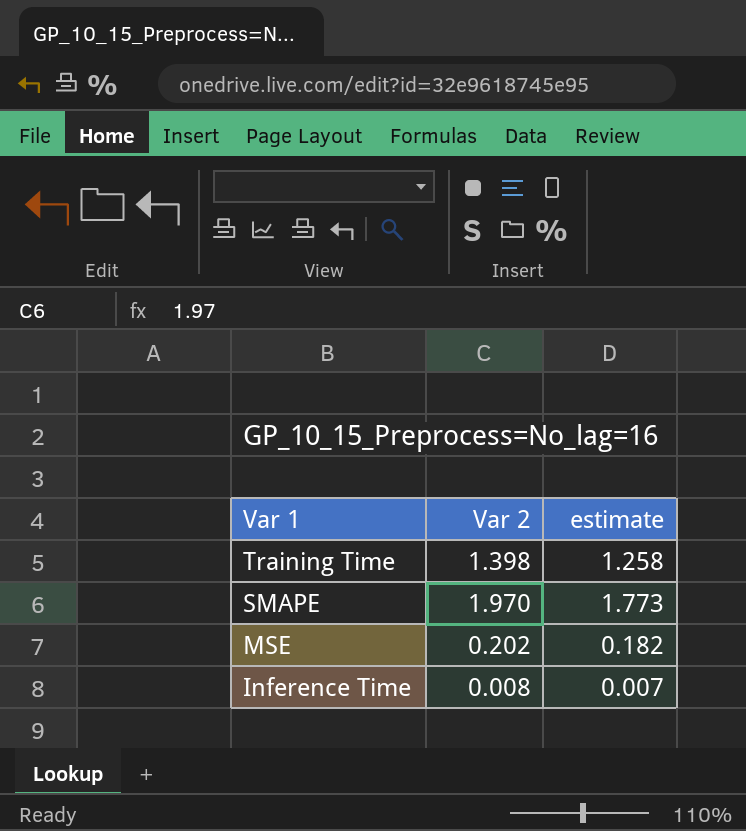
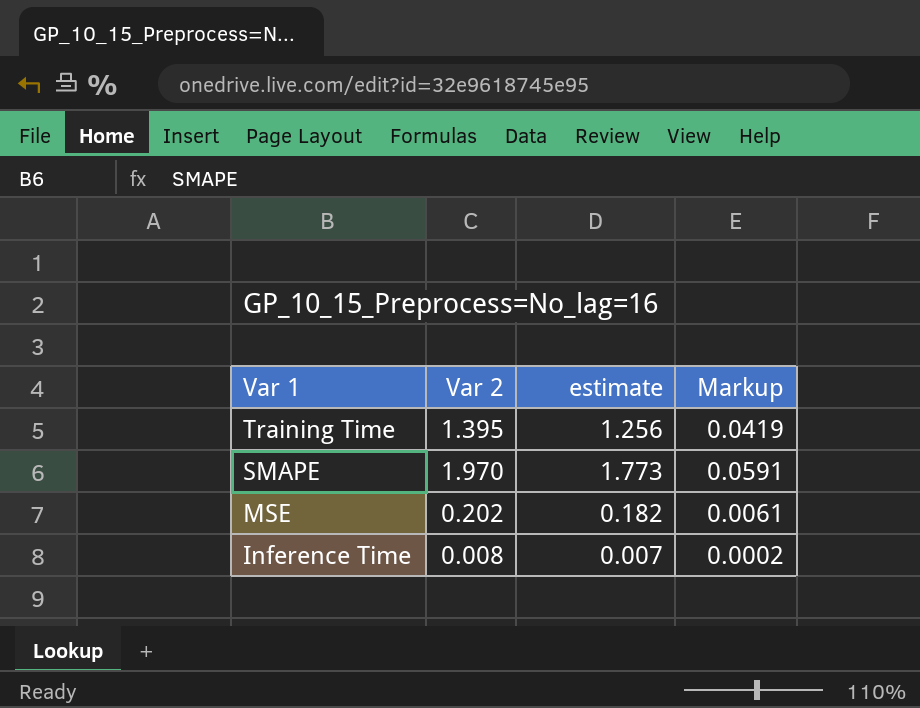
column Markup | formula: none -> [Var 2] * 0.03
Training Time | Var 2: 1.398 -> 1.395
Training Time | estimate: 1.258 -> 1.256

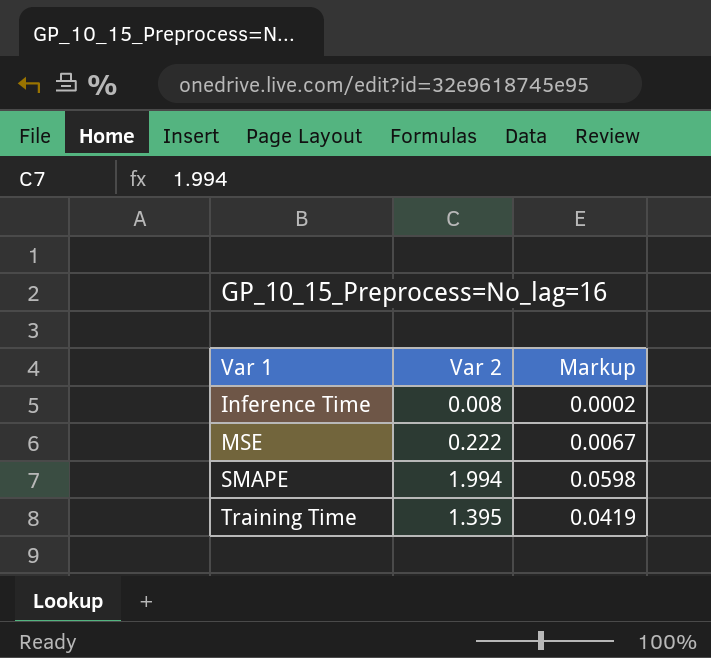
row order: Var 1 descending -> Var 1 ascending
column estimate | formula: [Var 2] * 0.9 -> none
MSE | Var 2: 0.202 -> 0.222
MSE | Markup: 0.0061 -> 0.0067
SMAPE | Var 2: 1.970 -> 1.994
SMAPE | Markup: 0.0591 -> 0.0598

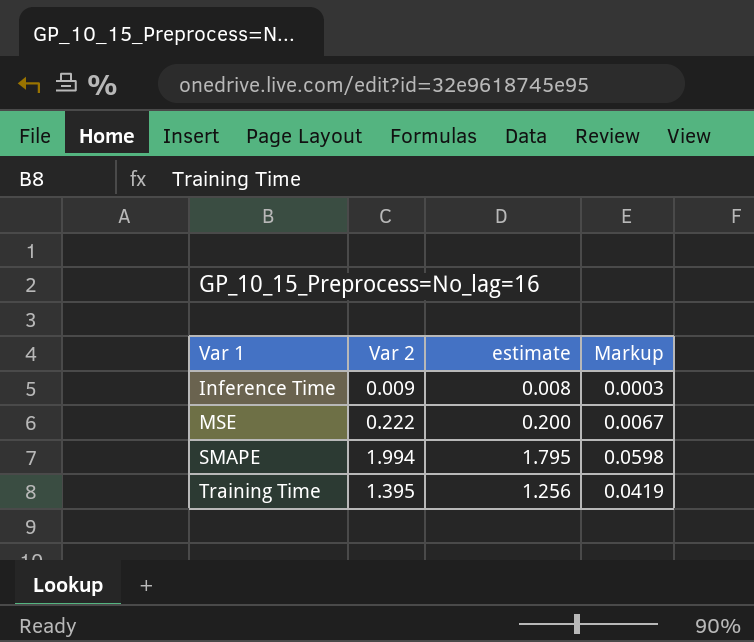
column estimate | formula: none -> [Var 2] * 0.9
Inference Time | Var 2: 0.008 -> 0.009
Inference Time | Markup: 0.0002 -> 0.0003

